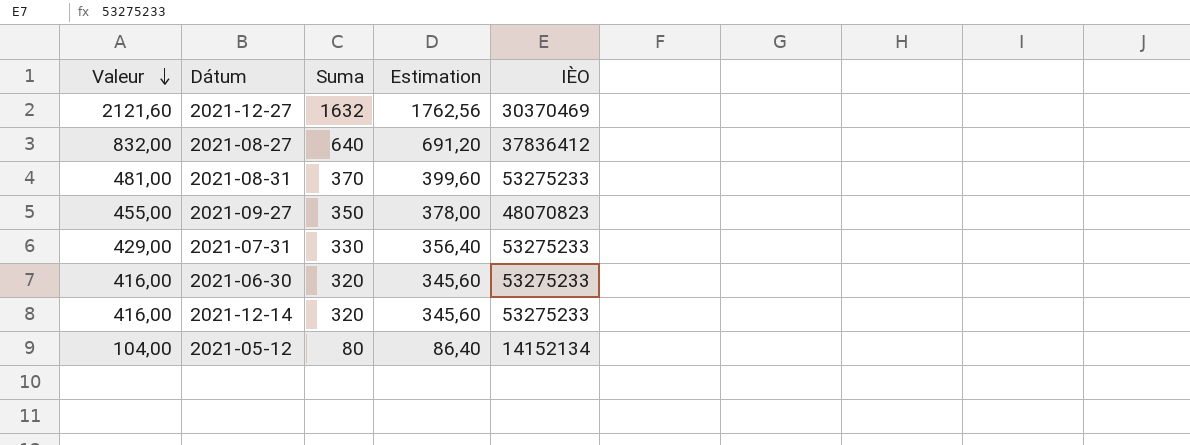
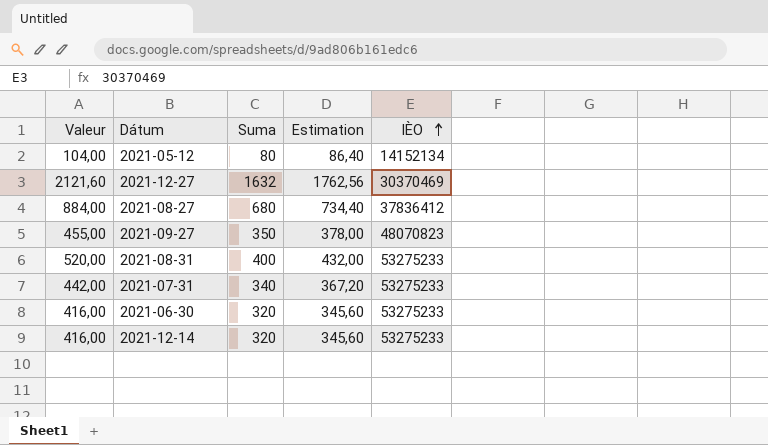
row order: Valeur descending -> IÈO ascending
2021-08-27 | Valeur: 832,00 -> 884,00
2021-08-27 | Suma: 640 -> 680
2021-08-27 | Estimation: 691,20 -> 734,40
2021-08-31 | Valeur: 481,00 -> 520,00
2021-08-31 | Suma: 370 -> 400
2021-08-31 | Estimation: 399,60 -> 432,00
2021-07-31 | Valeur: 429,00 -> 442,00
2021-07-31 | Suma: 330 -> 340
2021-07-31 | Estimation: 356,40 -> 367,20

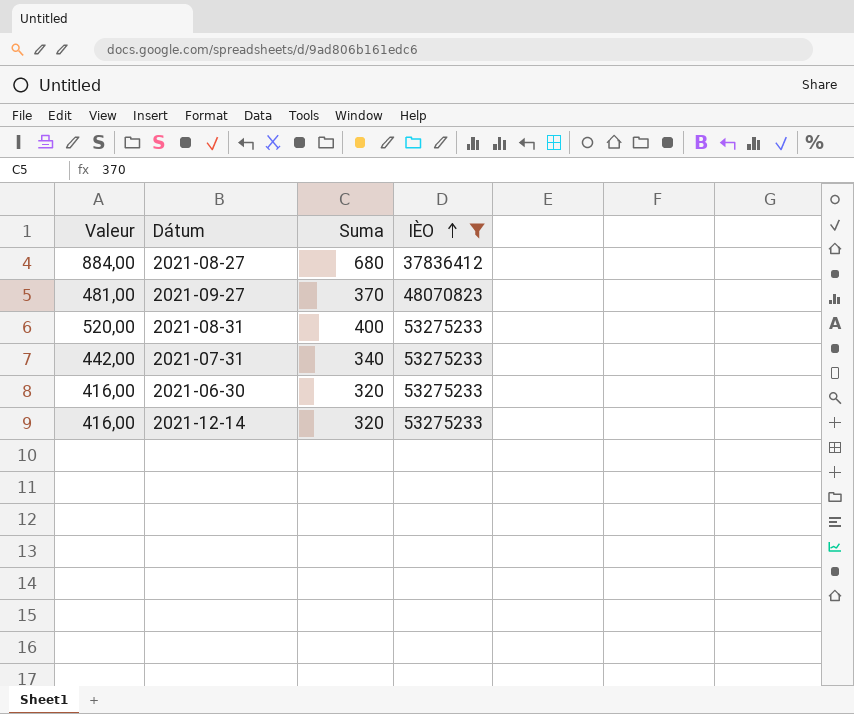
filter: none -> IÈO >= 37836412
column Estimation | formula: [Suma] * 1,08 -> none
2021-09-27 | Valeur: 455,00 -> 481,00
2021-09-27 | Suma: 350 -> 370

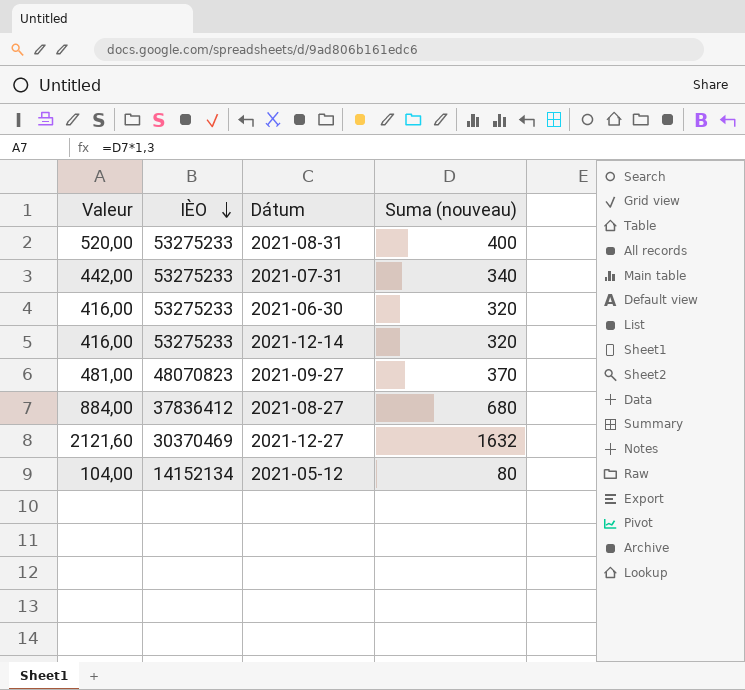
filter: IÈO >= 37836412 -> none
row order: IÈO ascending -> IÈO descending
column IÈO | position: 4 -> 2
column name: Suma -> Suma (nouveau)

